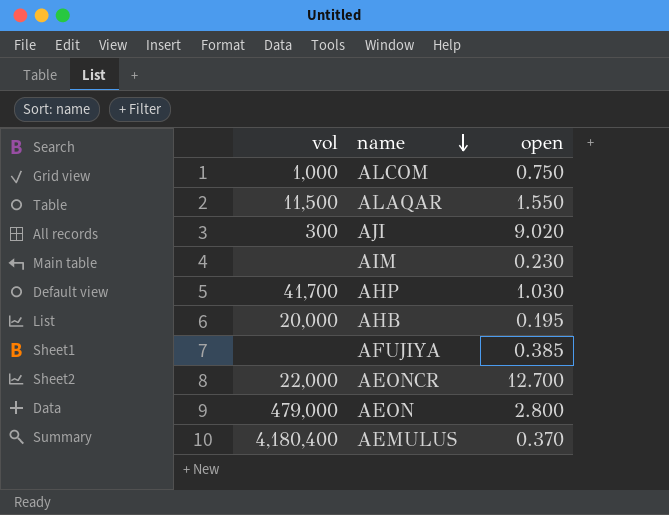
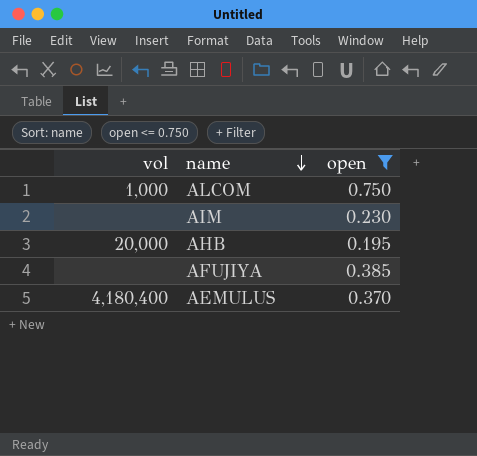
filter: none -> open <= 0.750

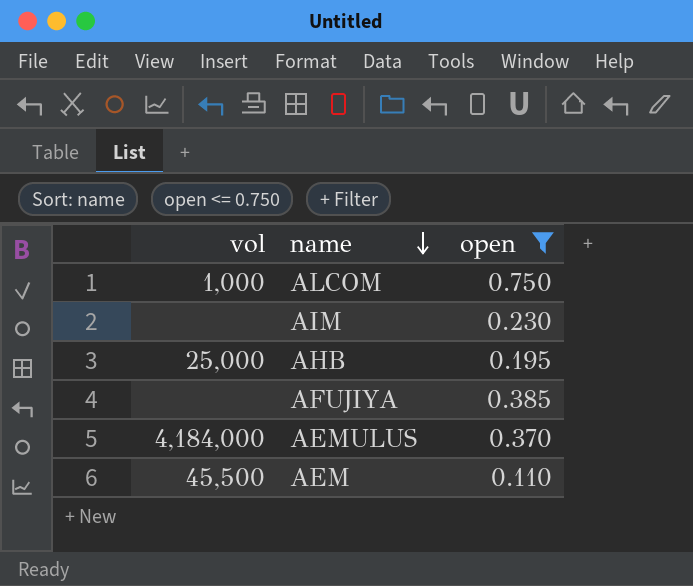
AHB | vol: 20,000 -> 25,000
AEMULUS | vol: 4,180,400 -> 4,184,000
row AEM: none -> 45,500 | 0.110

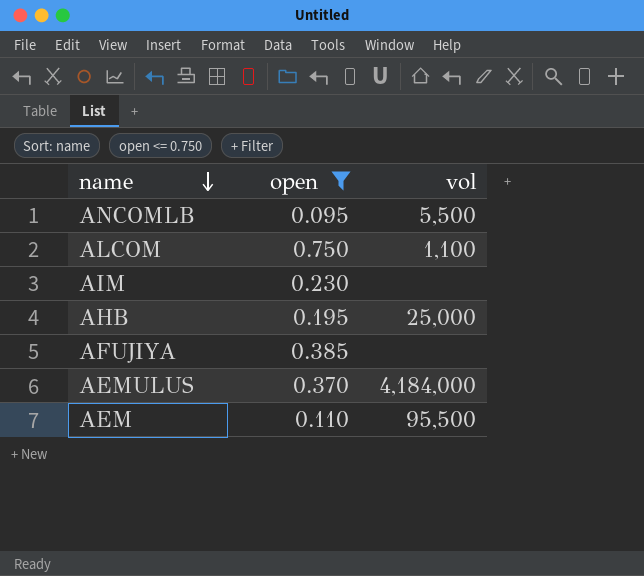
column vol | position: 1 -> 3
row ANCOMLB: none -> 0.095 | 5,500
ALCOM | vol: 1,000 -> 1,100
AEM | vol: 45,500 -> 95,500

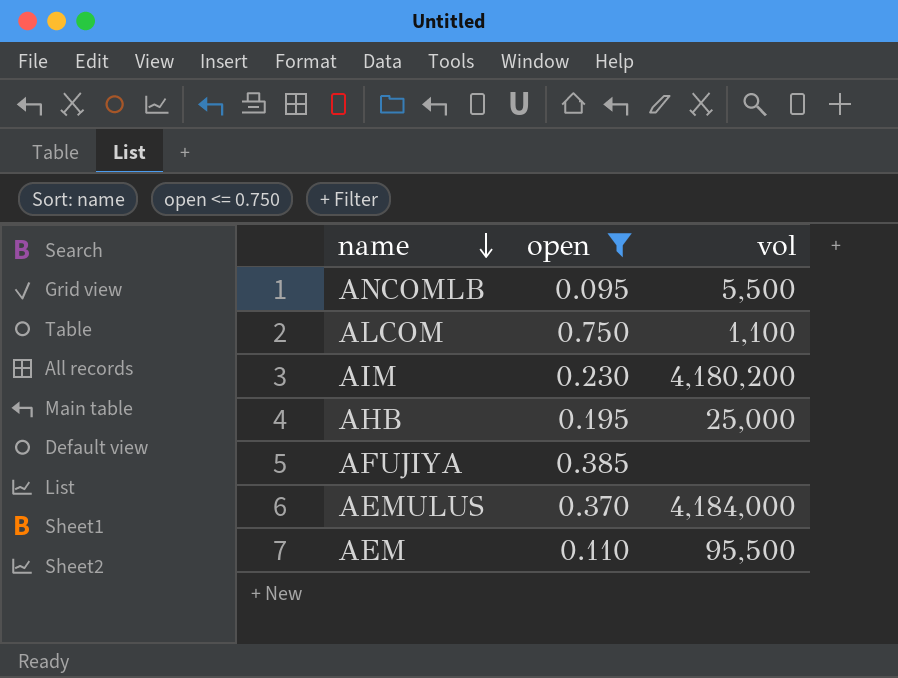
AIM | vol: none -> 4,180,200

